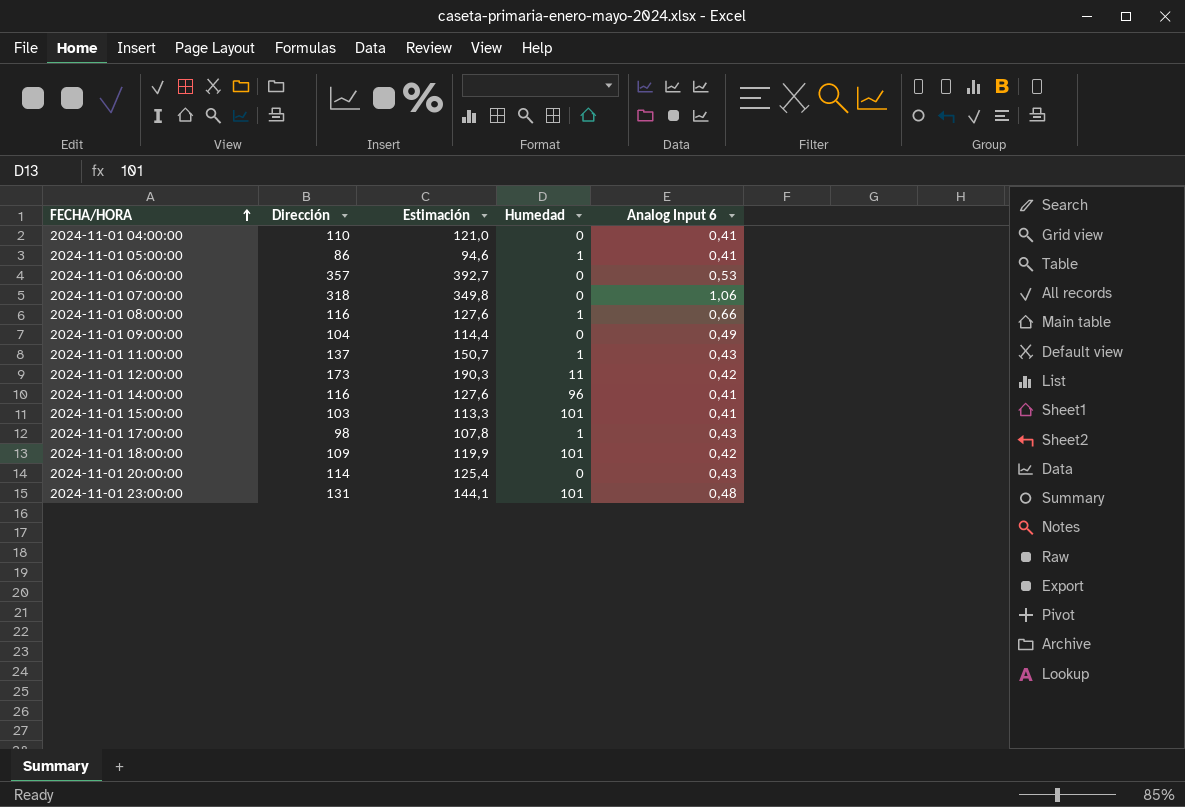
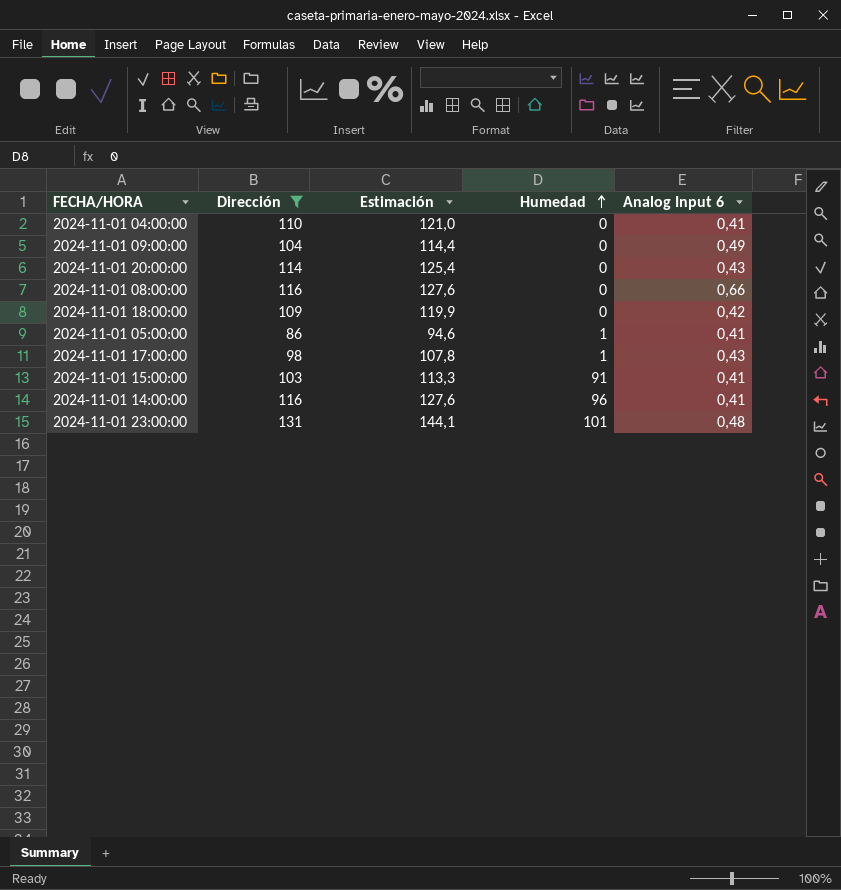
filter: none -> Dirección <= 131
row order: FECHA/HORA ascending -> Humedad ascending
2024-11-01 08:00:00 | Humedad: 1 -> 0
2024-11-01 18:00:00 | Humedad: 101 -> 0
2024-11-01 15:00:00 | Humedad: 101 -> 91

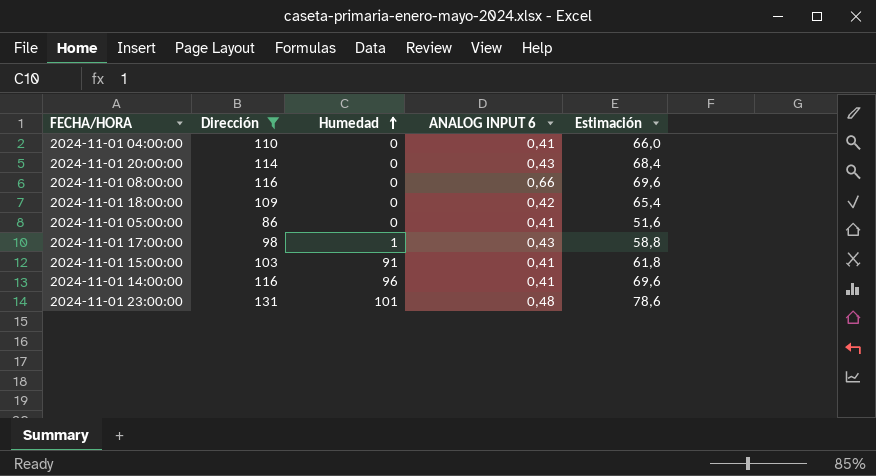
column name: Analog Input 6 -> ANALOG INPUT 6
column Estimación | formula: [Dirección] * 1,1 -> [Dirección] * 0,6
column Estimación | position: 3 -> 5
row 2024-11-01 09:00:00: 104 | 114,4 | 0 | 0,49 -> none
2024-11-01 05:00:00 | Humedad: 1 -> 0

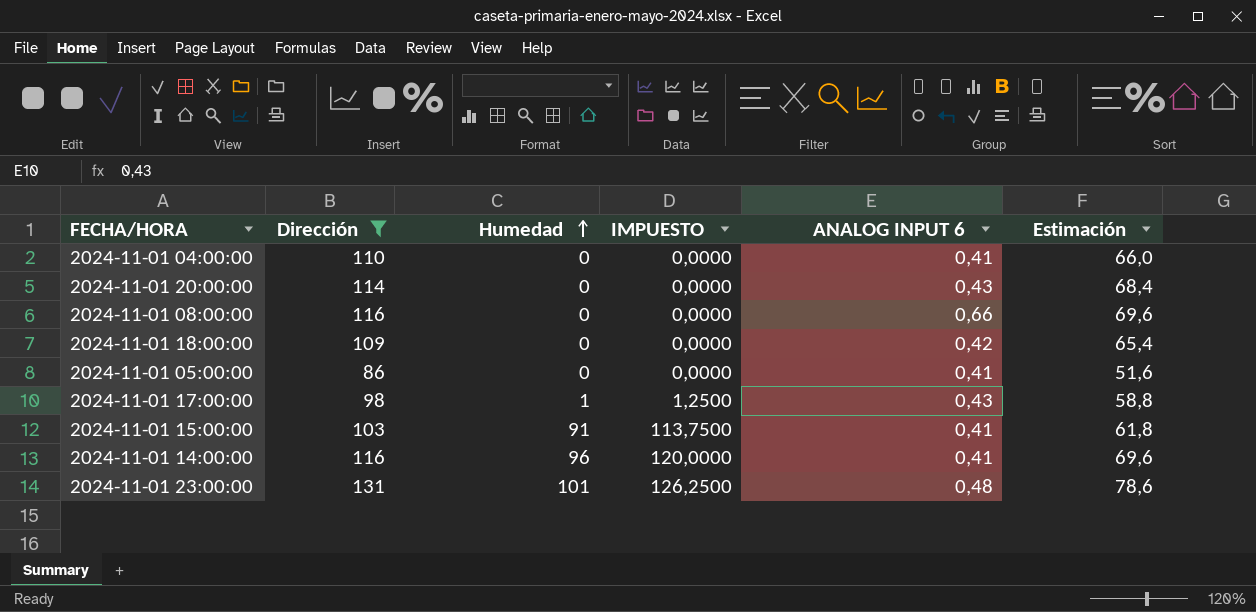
column IMPUESTO | formula: none -> [Humedad] * 1,25

